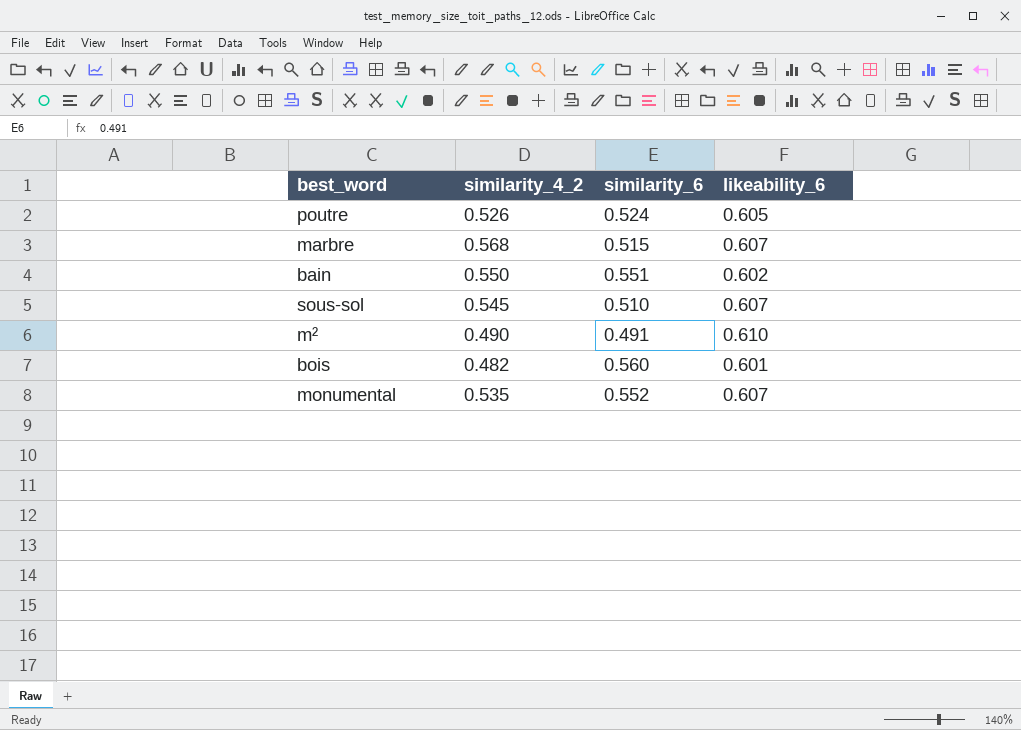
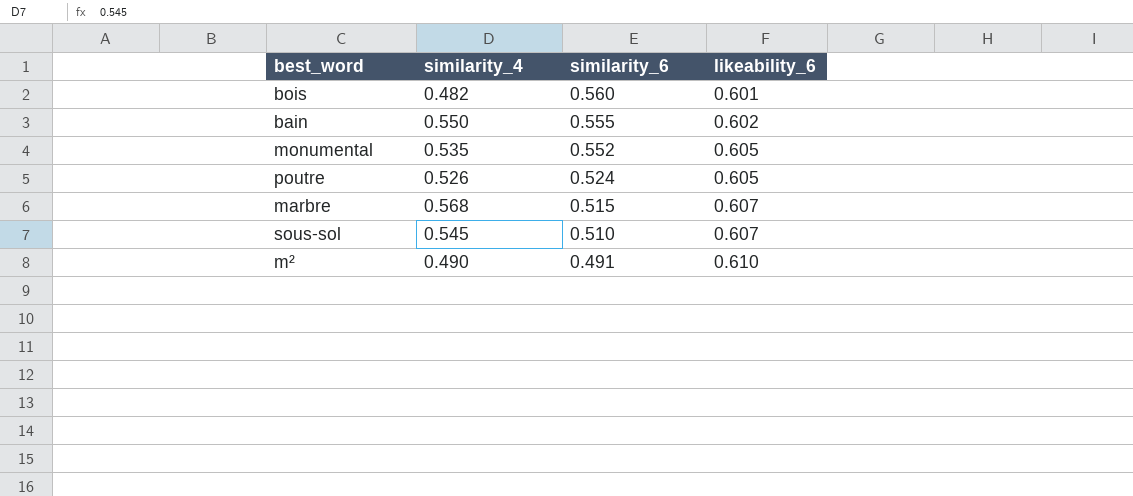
row order: none -> similarity_6 descending
column name: similarity_4_2 -> similarity_4
bain | similarity_6: 0.551 -> 0.555
monumental | likeability_6: 0.607 -> 0.605

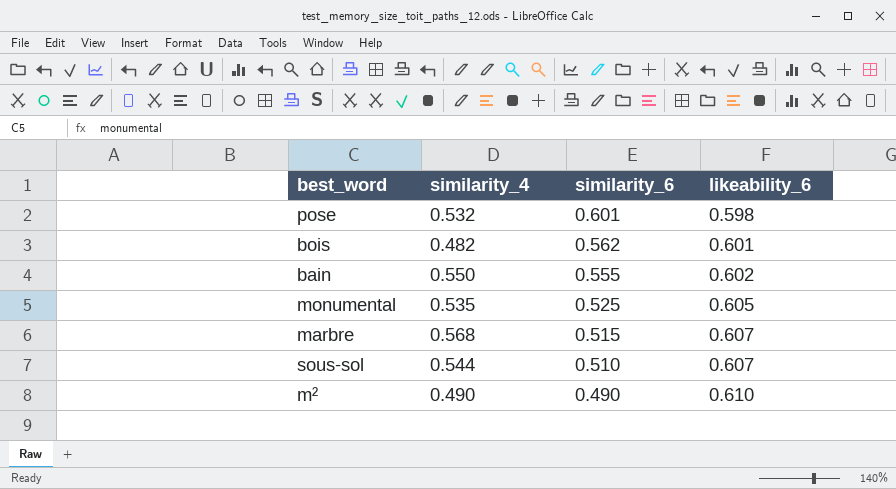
row poutre: 0.526 | 0.524 | 0.605 -> none
row pose: none -> 0.532 | 0.601 | 0.598
bois | similarity_6: 0.560 -> 0.562
monumental | similarity_6: 0.552 -> 0.525
sous-sol | similarity_4: 0.545 -> 0.544
m² | similarity_6: 0.491 -> 0.490

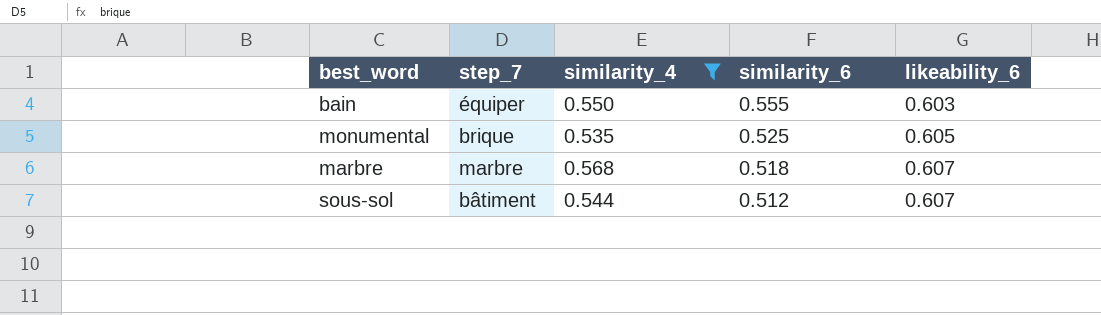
filter: none -> similarity_4 >= 0.535
column step_7 | position: none -> 2
bain | likeability_6: 0.602 -> 0.603
marbre | similarity_6: 0.515 -> 0.518
sous-sol | similarity_6: 0.510 -> 0.512

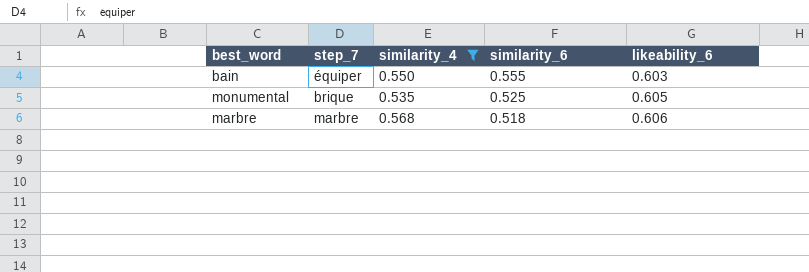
row sous-sol: bâtiment | 0.544 | 0.512 | 0.607 -> none
marbre | likeability_6: 0.607 -> 0.606

